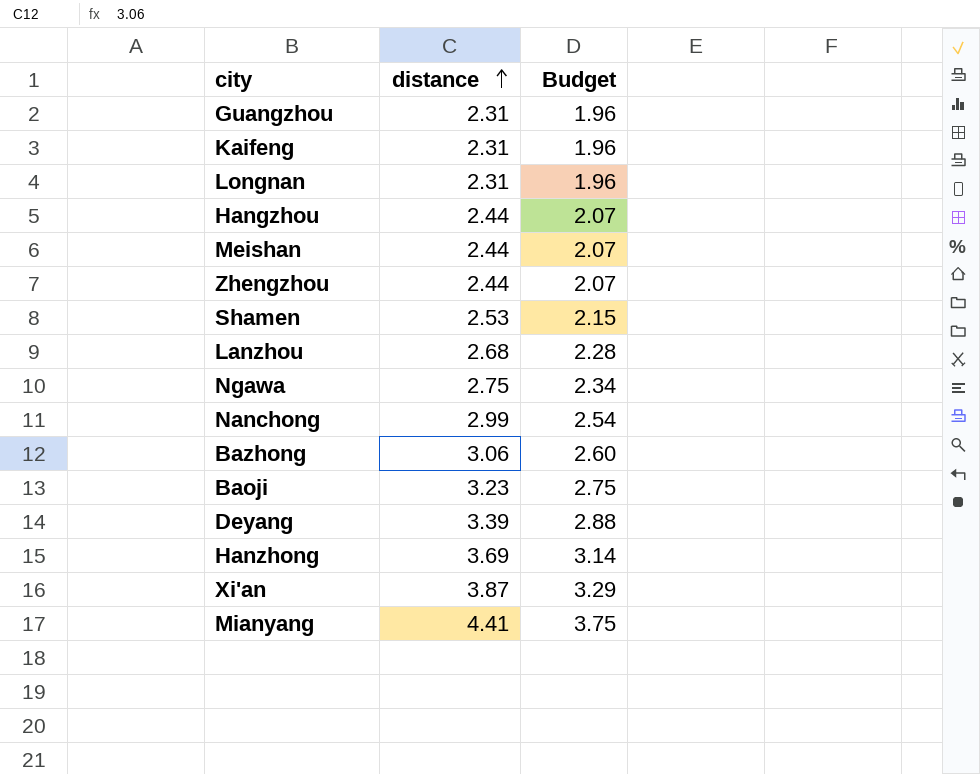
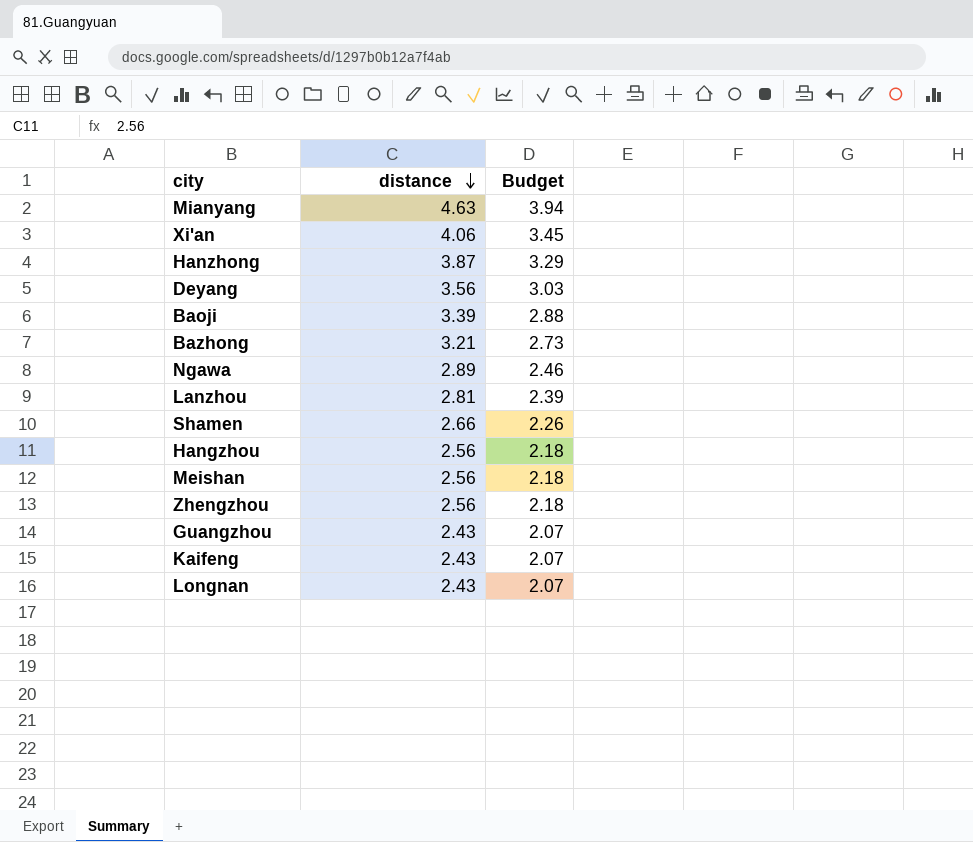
row order: distance ascending -> distance descending
row Nanchong: 2.99 | 2.54 -> none
Mianyang | distance: 4.41 -> 4.63
Mianyang | Budget: 3.75 -> 3.94
Xi'an | distance: 3.87 -> 4.06
Xi'an | Budget: 3.29 -> 3.45
Hanzhong | distance: 3.69 -> 3.87
Hanzhong | Budget: 3.14 -> 3.29
Deyang | distance: 3.39 -> 3.56
Deyang | Budget: 2.88 -> 3.03
Baoji | distance: 3.23 -> 3.39
Baoji | Budget: 2.75 -> 2.88
Bazhong | distance: 3.06 -> 3.21
Bazhong | Budget: 2.60 -> 2.73
Ngawa | distance: 2.75 -> 2.89
Ngawa | Budget: 2.34 -> 2.46
Lanzhou | distance: 2.68 -> 2.81
Lanzhou | Budget: 2.28 -> 2.39
Shamen | distance: 2.53 -> 2.66
Shamen | Budget: 2.15 -> 2.26
Hangzhou | distance: 2.44 -> 2.56
Hangzhou | Budget: 2.07 -> 2.18
Meishan | distance: 2.44 -> 2.56
Meishan | Budget: 2.07 -> 2.18
Zhengzhou | distance: 2.44 -> 2.56
Zhengzhou | Budget: 2.07 -> 2.18
Guangzhou | distance: 2.31 -> 2.43
Guangzhou | Budget: 1.96 -> 2.07
Kaifeng | distance: 2.31 -> 2.43
Kaifeng | Budget: 1.96 -> 2.07
Longnan | distance: 2.31 -> 2.43
Longnan | Budget: 1.96 -> 2.07

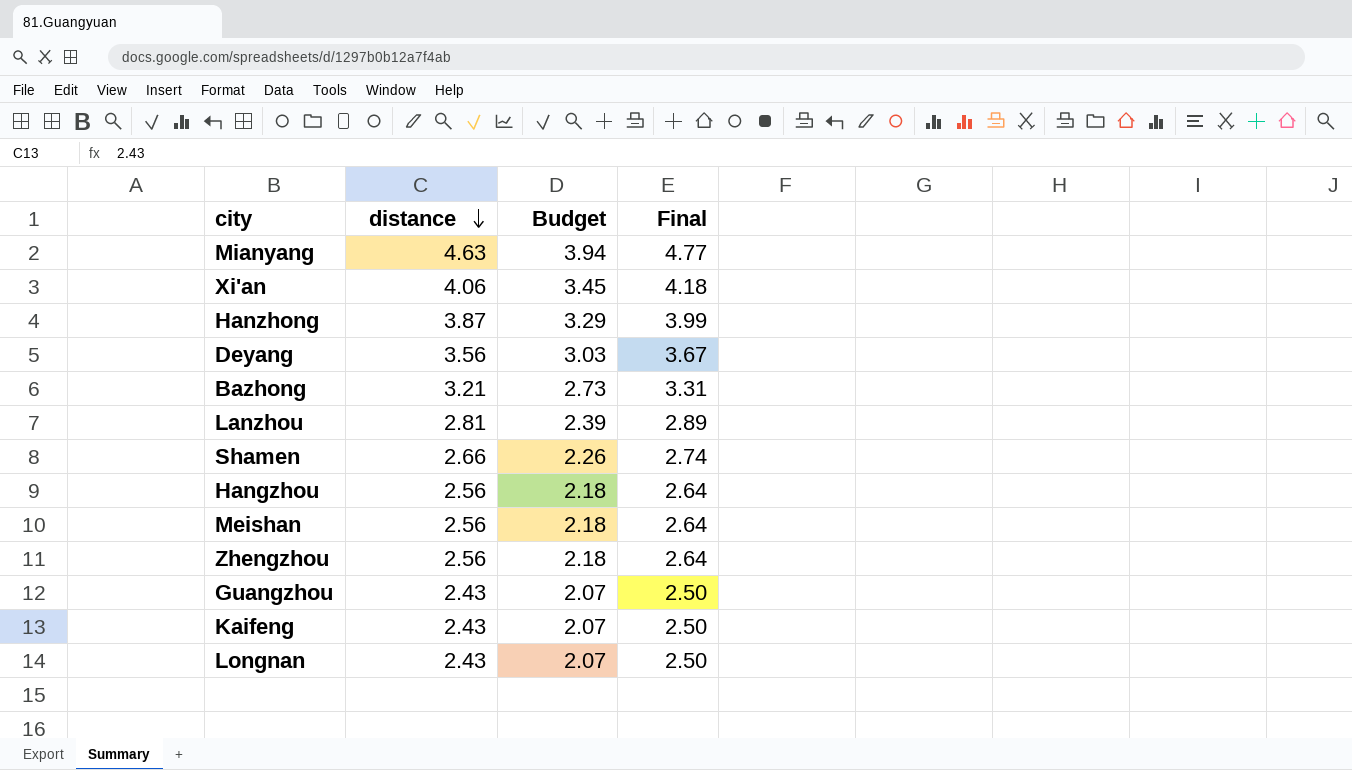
column Final | formula: none -> [distance] * 1.03
row Baoji: 3.39 | 2.88 -> none
row Ngawa: 2.89 | 2.46 -> none

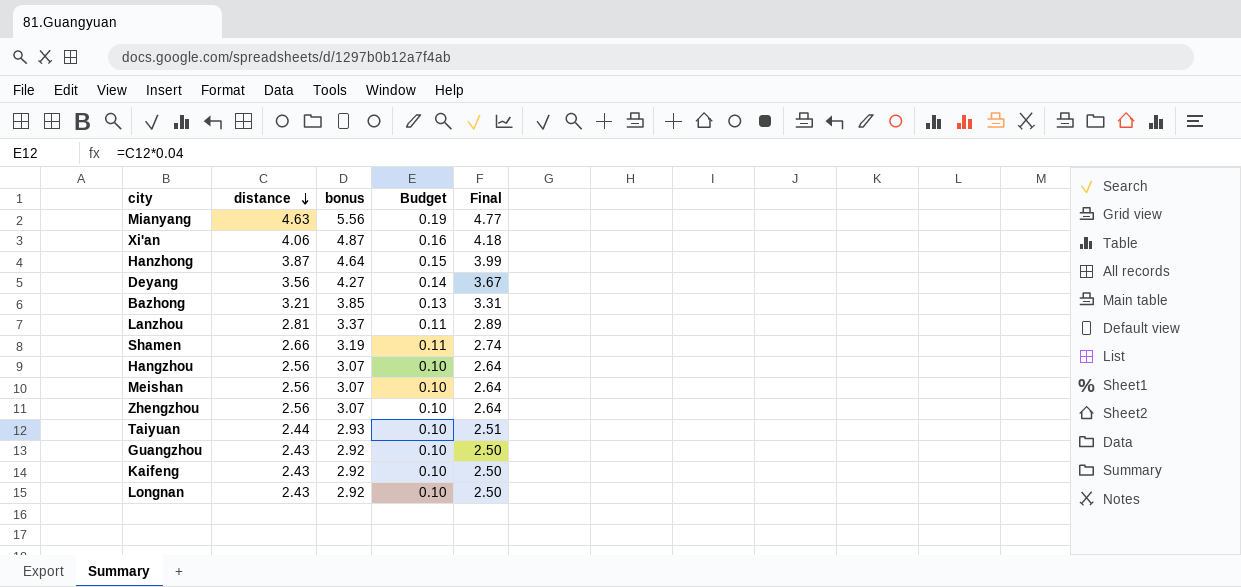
column bonus | formula: none -> [distance] * 1.2
column Budget | formula: [distance] * 0.85 -> [distance] * 0.04
row Taiyuan: none -> 2.44 | 2.93 | 0.10 | 2.51

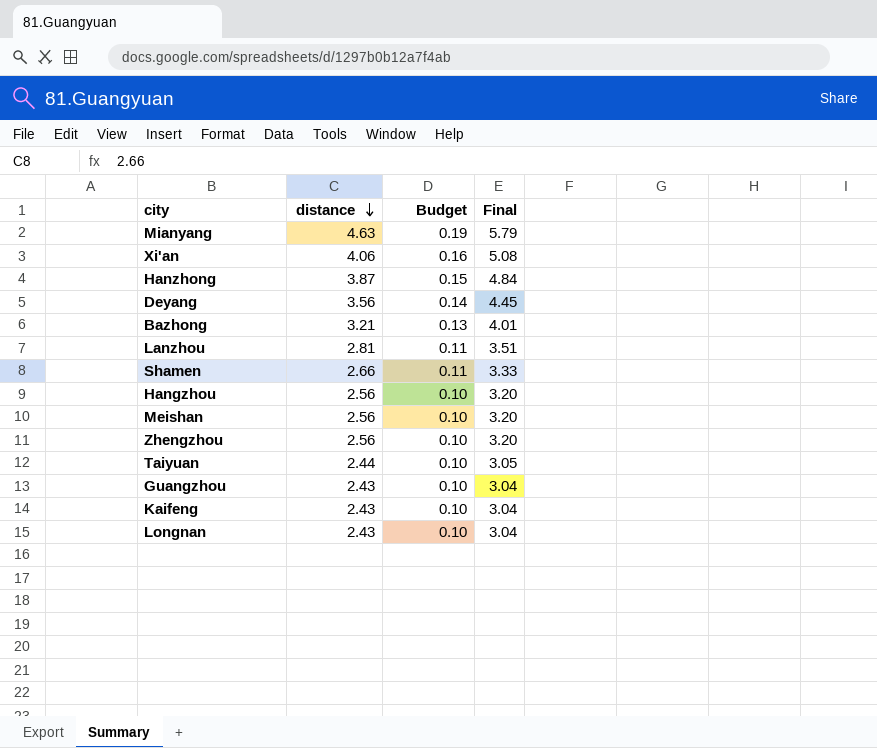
column bonus | formula: [distance] * 1.2 -> none
column Final | formula: [distance] * 1.03 -> [distance] * 1.25

